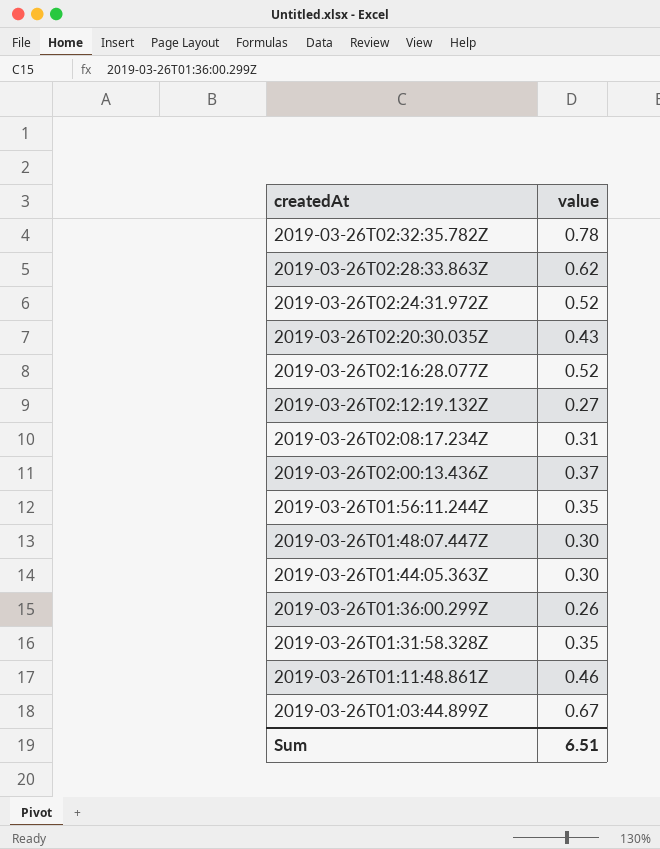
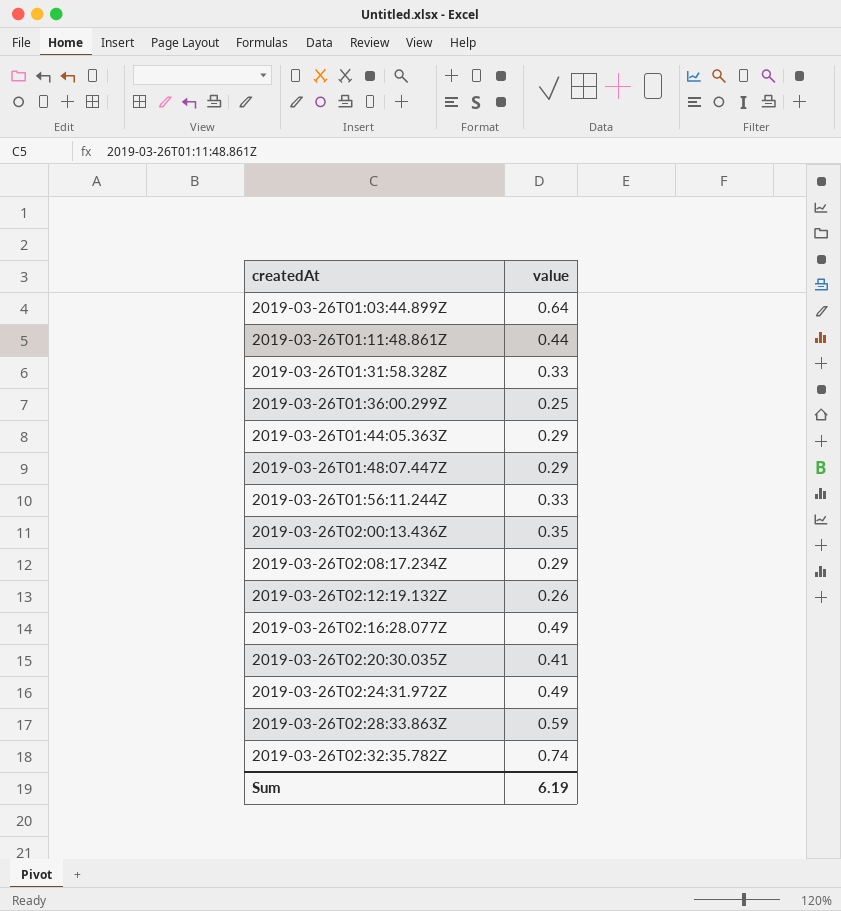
row order: createdAt descending -> createdAt ascending
2019-03-26T01:03:44.899Z | value: 0.67 -> 0.64
2019-03-26T01:11:48.861Z | value: 0.46 -> 0.44
2019-03-26T01:31:58.328Z | value: 0.35 -> 0.33
2019-03-26T01:36:00.299Z | value: 0.26 -> 0.25
2019-03-26T01:44:05.363Z | value: 0.30 -> 0.29
2019-03-26T01:48:07.447Z | value: 0.30 -> 0.29
2019-03-26T01:56:11.244Z | value: 0.35 -> 0.33
2019-03-26T02:00:13.436Z | value: 0.37 -> 0.35
2019-03-26T02:08:17.234Z | value: 0.31 -> 0.29
2019-03-26T02:12:19.132Z | value: 0.27 -> 0.26
2019-03-26T02:16:28.077Z | value: 0.52 -> 0.49
2019-03-26T02:20:30.035Z | value: 0.43 -> 0.41
2019-03-26T02:24:31.972Z | value: 0.52 -> 0.49
2019-03-26T02:28:33.863Z | value: 0.62 -> 0.59
2019-03-26T02:32:35.782Z | value: 0.78 -> 0.74
Sum | value: 6.51 -> 6.19

